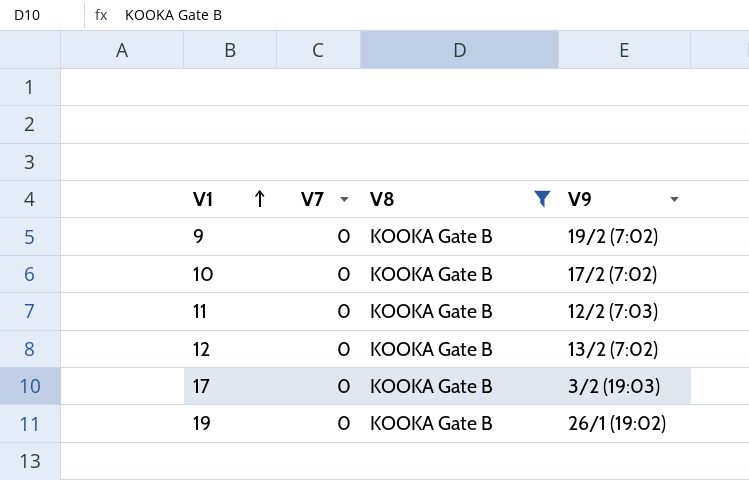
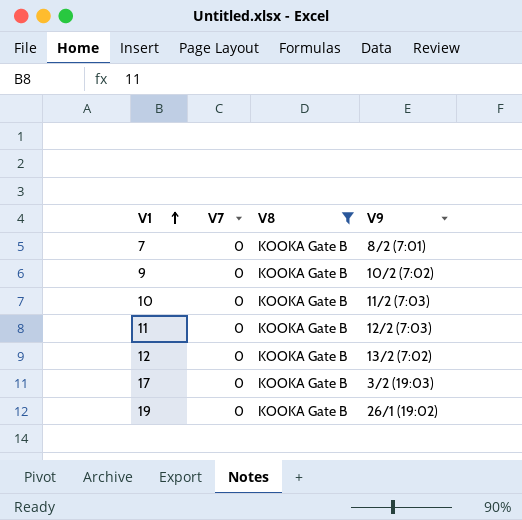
row 7: none -> 0 | KOOKA Gate B | 8/2 (7:01)
9 | V9: 19/2 (7:02) -> 10/2 (7:02)
10 | V9: 17/2 (7:02) -> 11/2 (7:03)

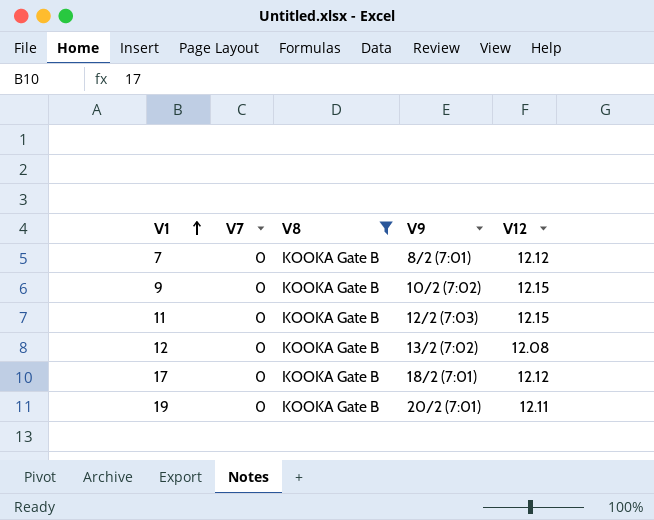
column V12 | position: none -> 5
row 10: 0 | KOOKA Gate B | 11/2 (7:03) -> none
17 | V9: 3/2 (19:03) -> 18/2 (7:01)
19 | V9: 26/1 (19:02) -> 20/2 (7:01)

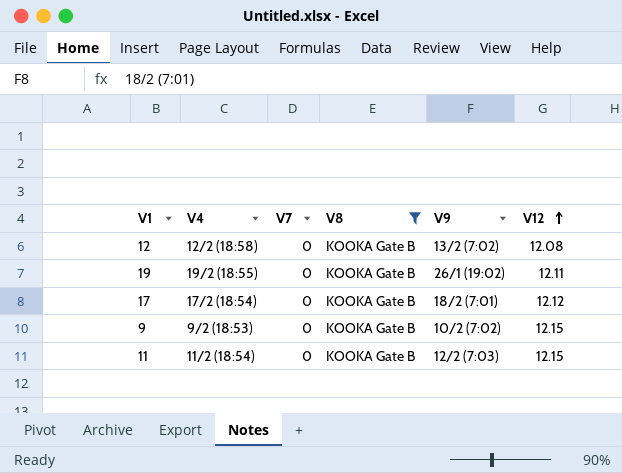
row order: V1 ascending -> V12 ascending
column V4 | position: none -> 2
row 7: 0 | KOOKA Gate B | 8/2 (7:01) | 12.12 -> none
19 | V9: 20/2 (7:01) -> 26/1 (19:02)

